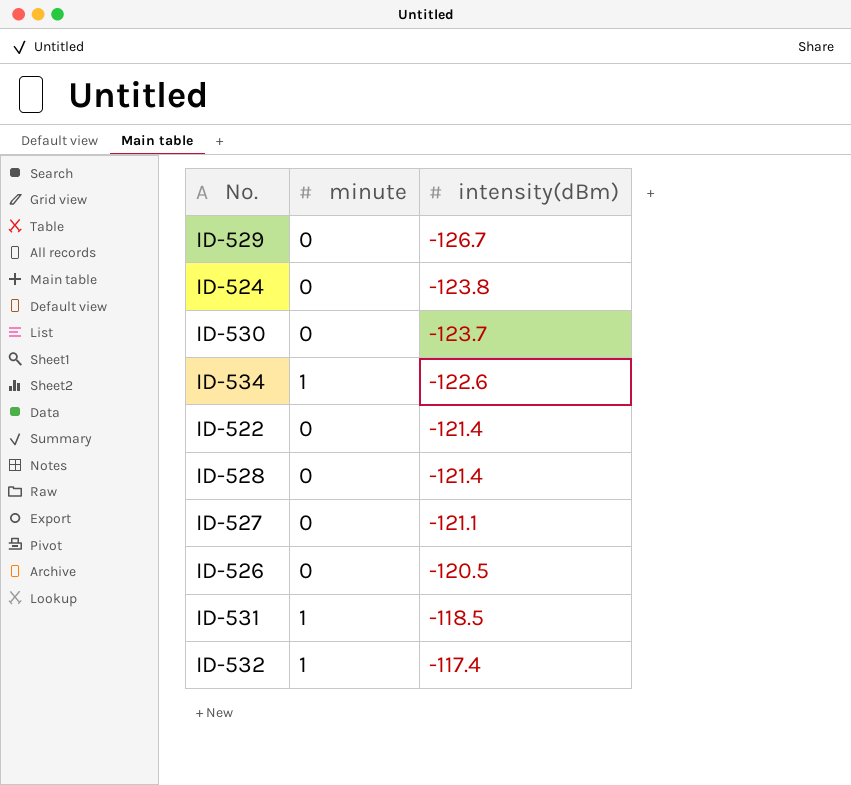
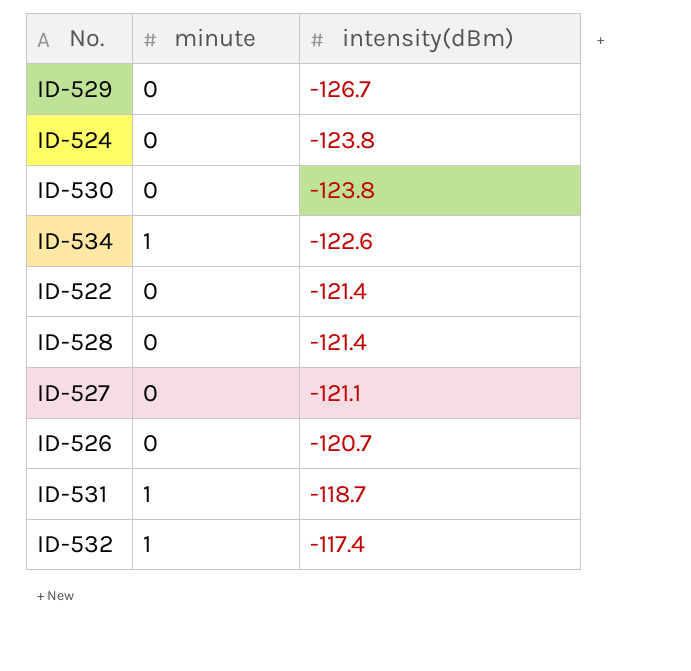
ID-530 | intensity(dBm): -123.7 -> -123.8
ID-526 | intensity(dBm): -120.5 -> -120.7
ID-531 | intensity(dBm): -118.5 -> -118.7

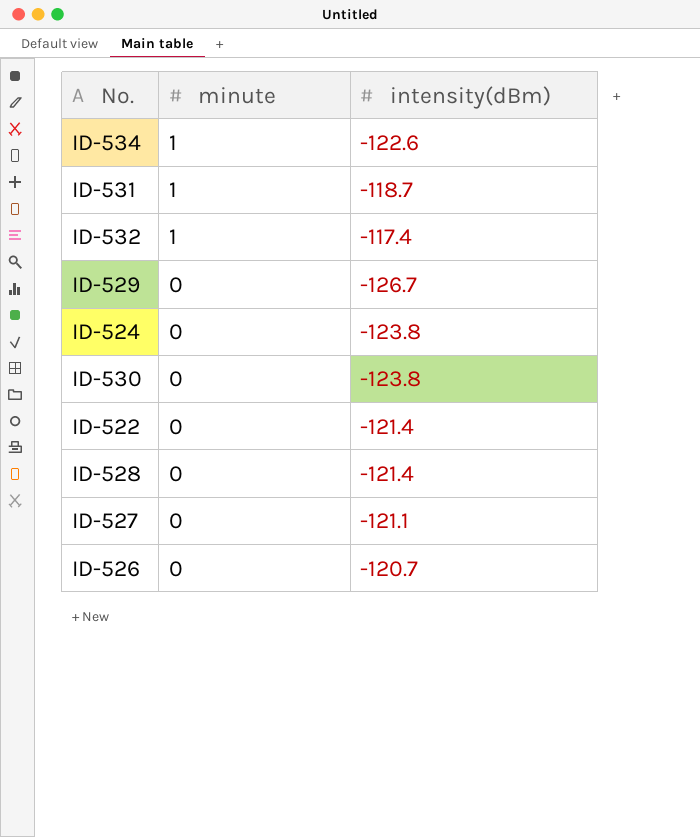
row order: intensity(dBm) ascending -> minute descending

